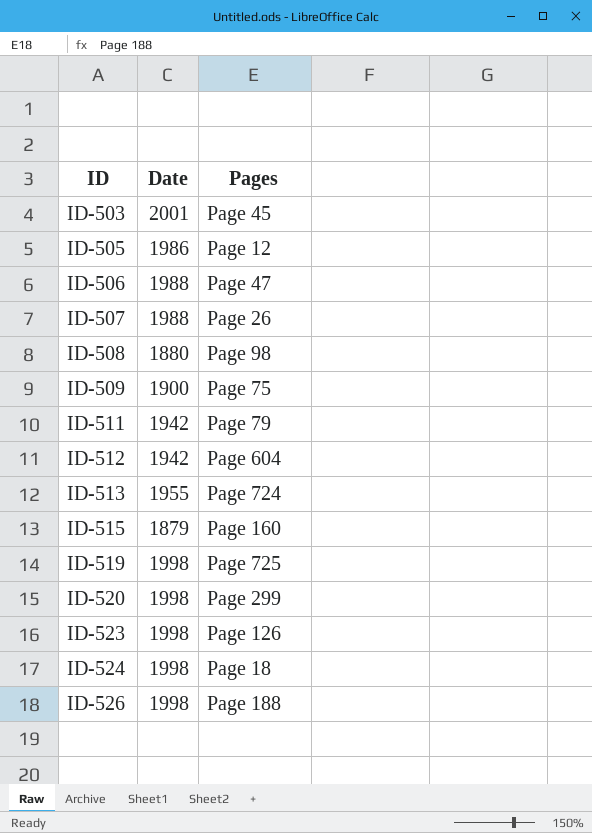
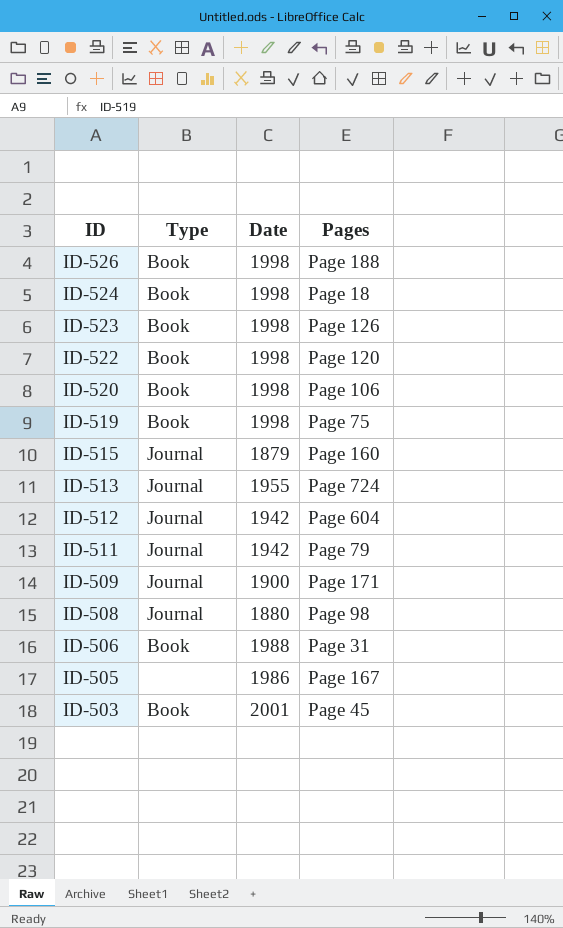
row order: ID ascending -> ID descending
column Type | position: none -> 2
row ID-507: 1988 | Page 26 -> none
row ID-522: none -> Book | 1998 | Page 120
ID-520 | Pages: Page 299 -> Page 106
ID-519 | Pages: Page 725 -> Page 75
ID-509 | Pages: Page 75 -> Page 171
ID-506 | Pages: Page 47 -> Page 31
ID-505 | Pages: Page 12 -> Page 167

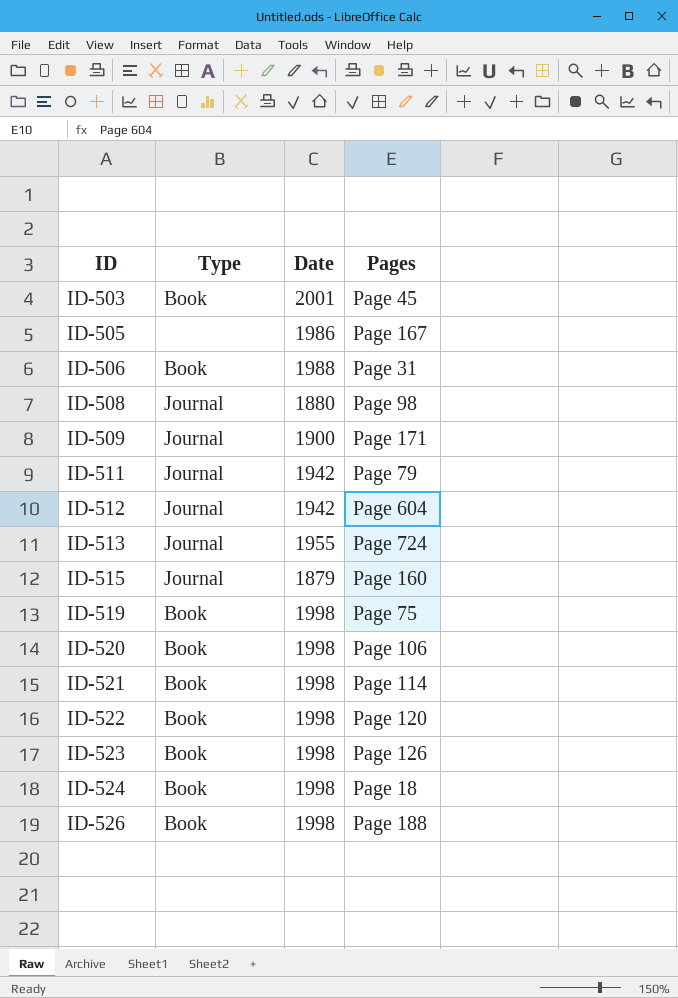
row order: ID descending -> ID ascending
row ID-521: none -> Book | 1998 | Page 114

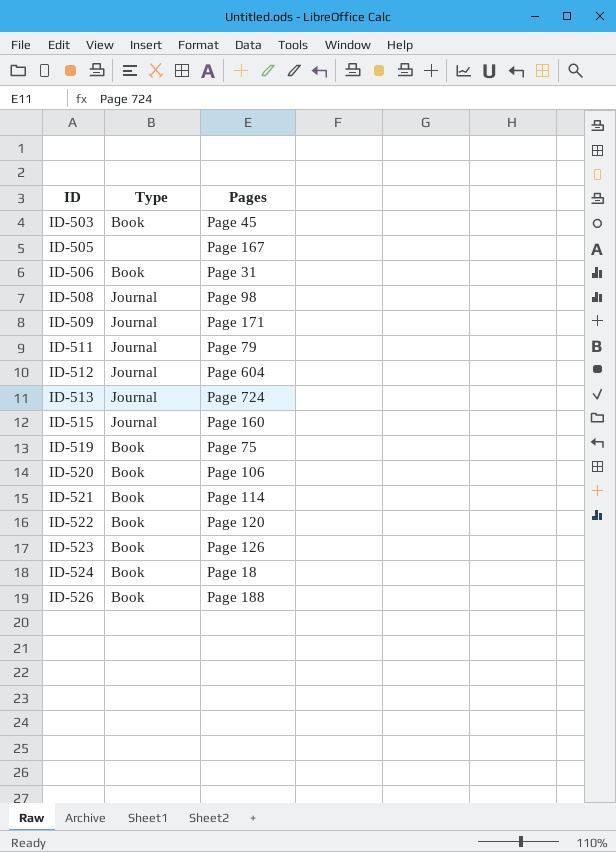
column Date | position: 3 -> none

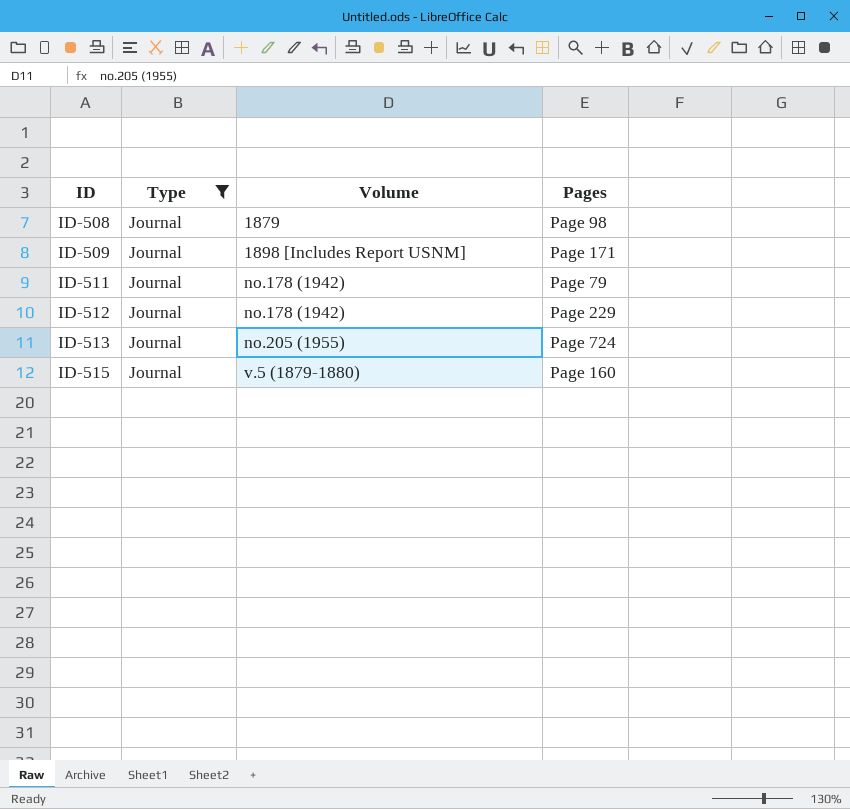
filter: none -> Type = Journal
column Volume | position: none -> 3
ID-512 | Pages: Page 604 -> Page 229

